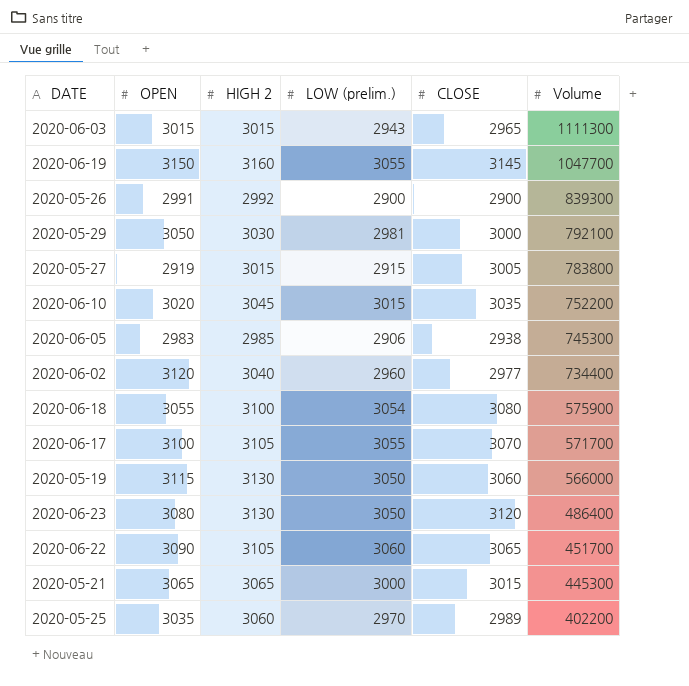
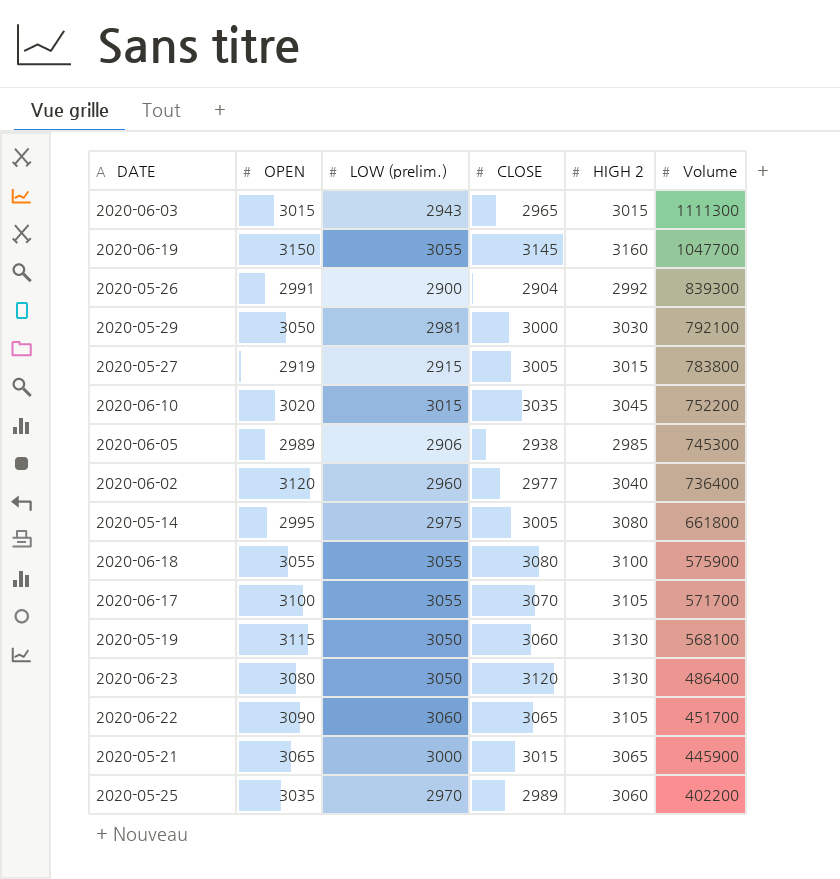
column HIGH 2 | position: 3 -> 5
2020-05-26 | CLOSE: 2900 -> 2904
2020-06-05 | OPEN: 2983 -> 2989
2020-06-02 | Volume: 734400 -> 736400
row 2020-05-14: none -> 2995 | 2975 | 3005 | 3080 | 661800
2020-06-18 | LOW (prelim.): 3054 -> 3055
2020-05-19 | Volume: 566000 -> 568100
2020-05-21 | Volume: 445300 -> 445900

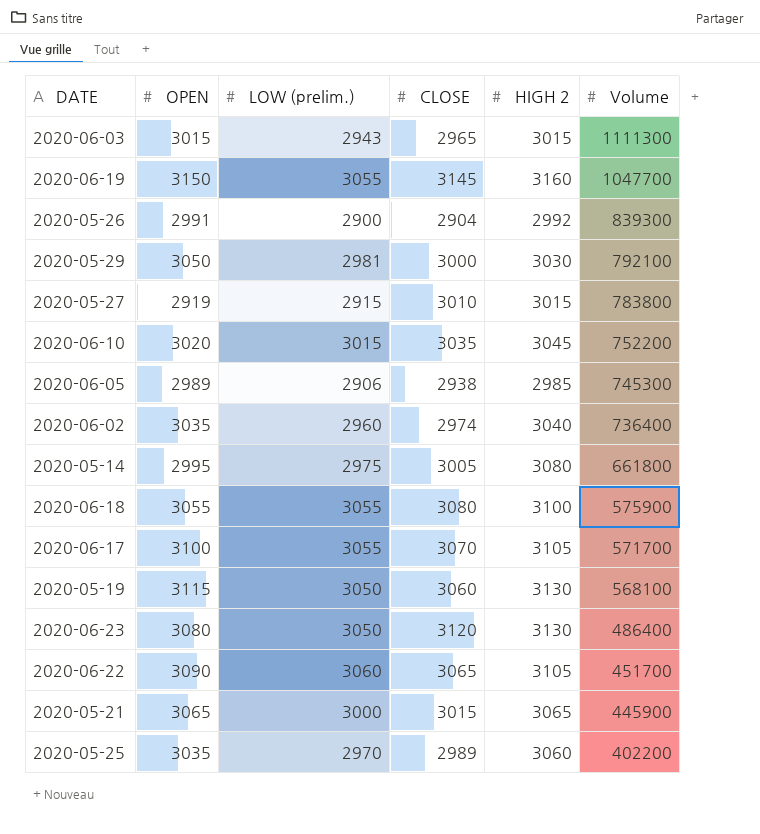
2020-05-27 | CLOSE: 3005 -> 3010
2020-06-02 | OPEN: 3120 -> 3035
2020-06-02 | CLOSE: 2977 -> 2974

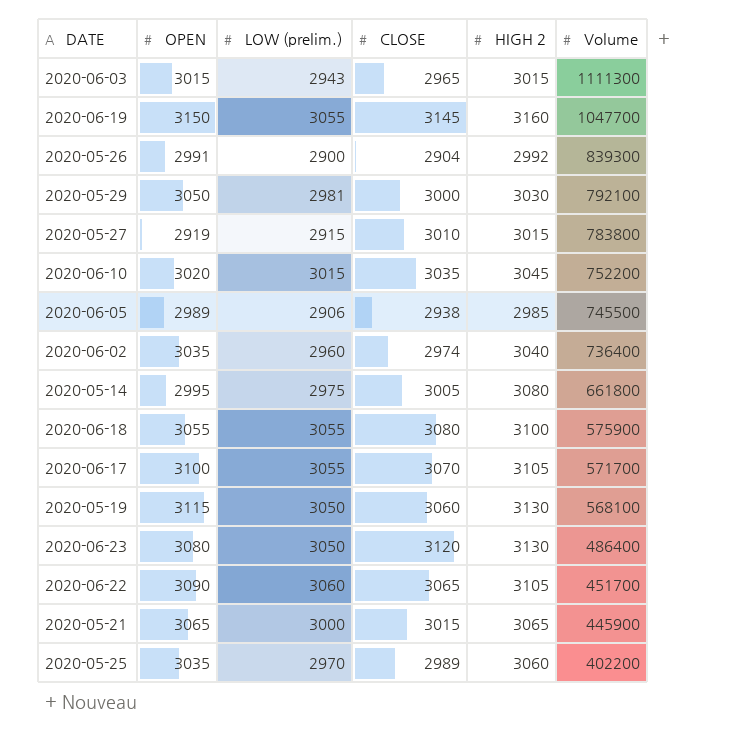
2020-06-05 | Volume: 745300 -> 745500

